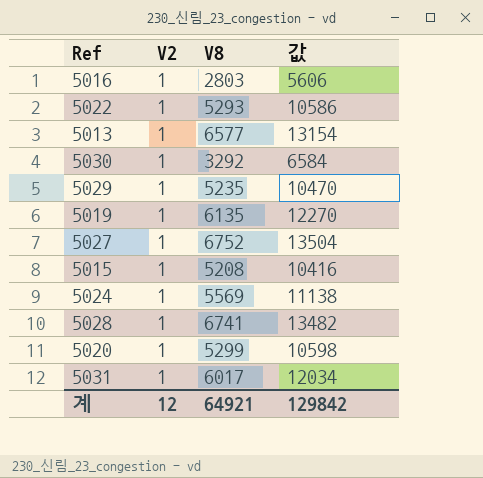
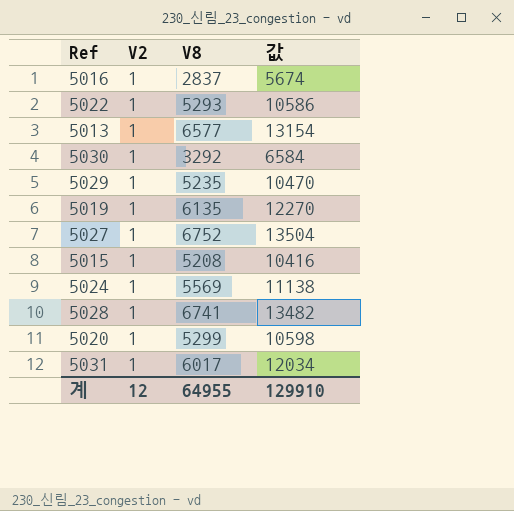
5016 | V8: 2803 -> 2837
5016 | 값: 5606 -> 5674
계 | V8: 64921 -> 64955
계 | 값: 129842 -> 129910

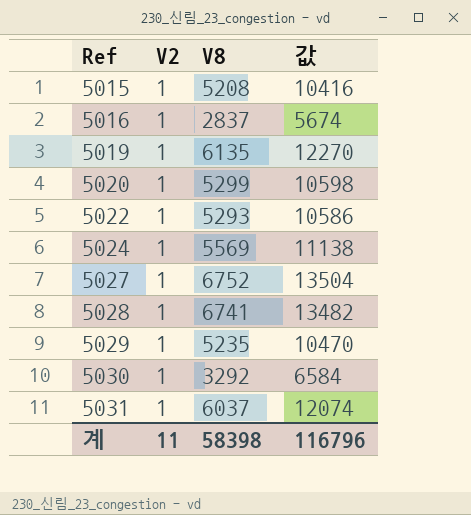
row order: none -> Ref ascending
row 5013: 1 | 6577 | 13154 -> none
5031 | V8: 6017 -> 6037
5031 | 값: 12034 -> 12074
계 | V2: 12 -> 11
계 | V8: 64955 -> 58398
계 | 값: 129910 -> 116796

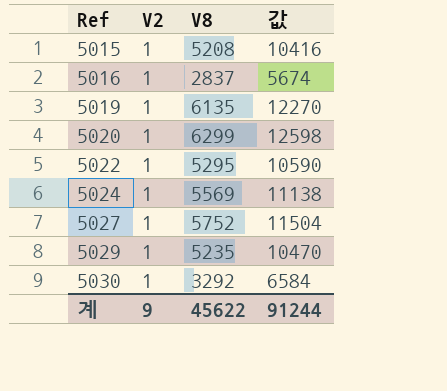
row 5028: 1 | 6741 | 13482 -> none
row 5031: 1 | 6037 | 12074 -> none
5020 | V8: 5299 -> 6299
5020 | 값: 10598 -> 12598
5022 | V8: 5293 -> 5295
5022 | 값: 10586 -> 10590
5027 | V8: 6752 -> 5752
5027 | 값: 13504 -> 11504
계 | V2: 11 -> 9
계 | V8: 58398 -> 45622
계 | 값: 116796 -> 91244

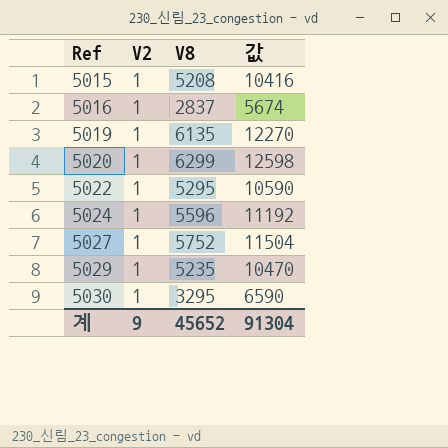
5024 | V8: 5569 -> 5596
5024 | 값: 11138 -> 11192
5030 | V8: 3292 -> 3295
5030 | 값: 6584 -> 6590
계 | V8: 45622 -> 45652
계 | 값: 91244 -> 91304

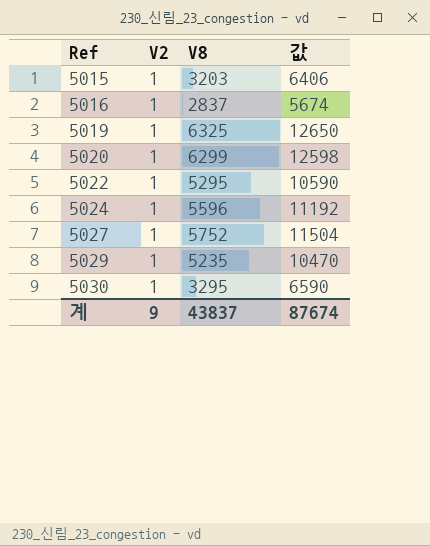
5015 | V8: 5208 -> 3203
5015 | 값: 10416 -> 6406
5019 | V8: 6135 -> 6325
5019 | 값: 12270 -> 12650
계 | V8: 45652 -> 43837
계 | 값: 91304 -> 87674

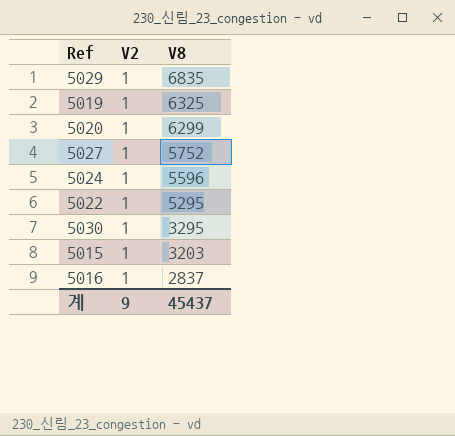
row order: Ref ascending -> V8 descending
column 값 | formula: [V8] * 2 -> none
5029 | V8: 5235 -> 6835
계 | V8: 43837 -> 45437

